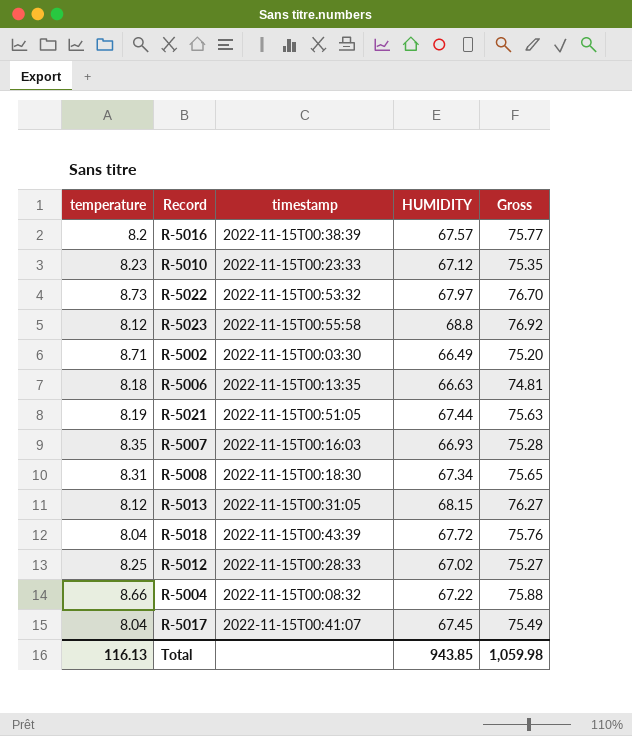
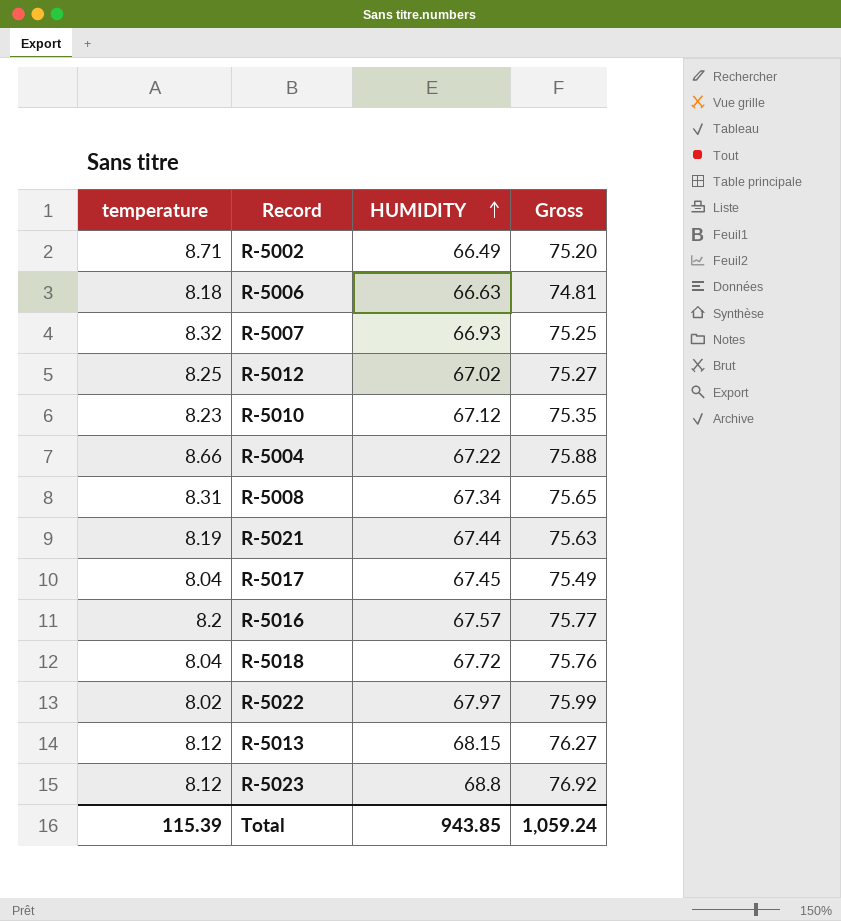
row order: none -> HUMIDITY ascending
column timestamp | position: 3 -> none
R-5007 | temperature: 8.35 -> 8.32
R-5007 | Gross: 75.28 -> 75.25
R-5022 | temperature: 8.73 -> 8.02
R-5022 | Gross: 76.70 -> 75.99
Total | temperature: 116.13 -> 115.39
Total | Gross: 1,059.98 -> 1,059.24

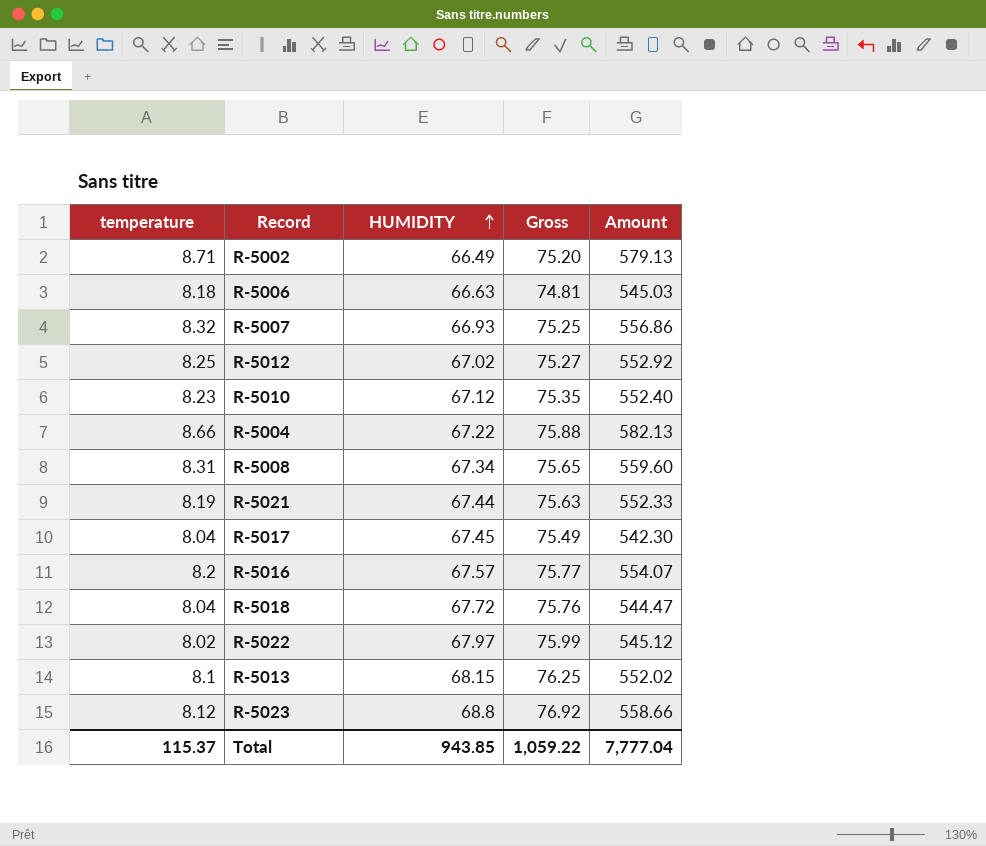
column Amount | formula: none -> [temperature] * [HUMIDITY]
R-5013 | temperature: 8.12 -> 8.1
R-5013 | Gross: 76.27 -> 76.25
Total | temperature: 115.39 -> 115.37
Total | Gross: 1,059.24 -> 1,059.22

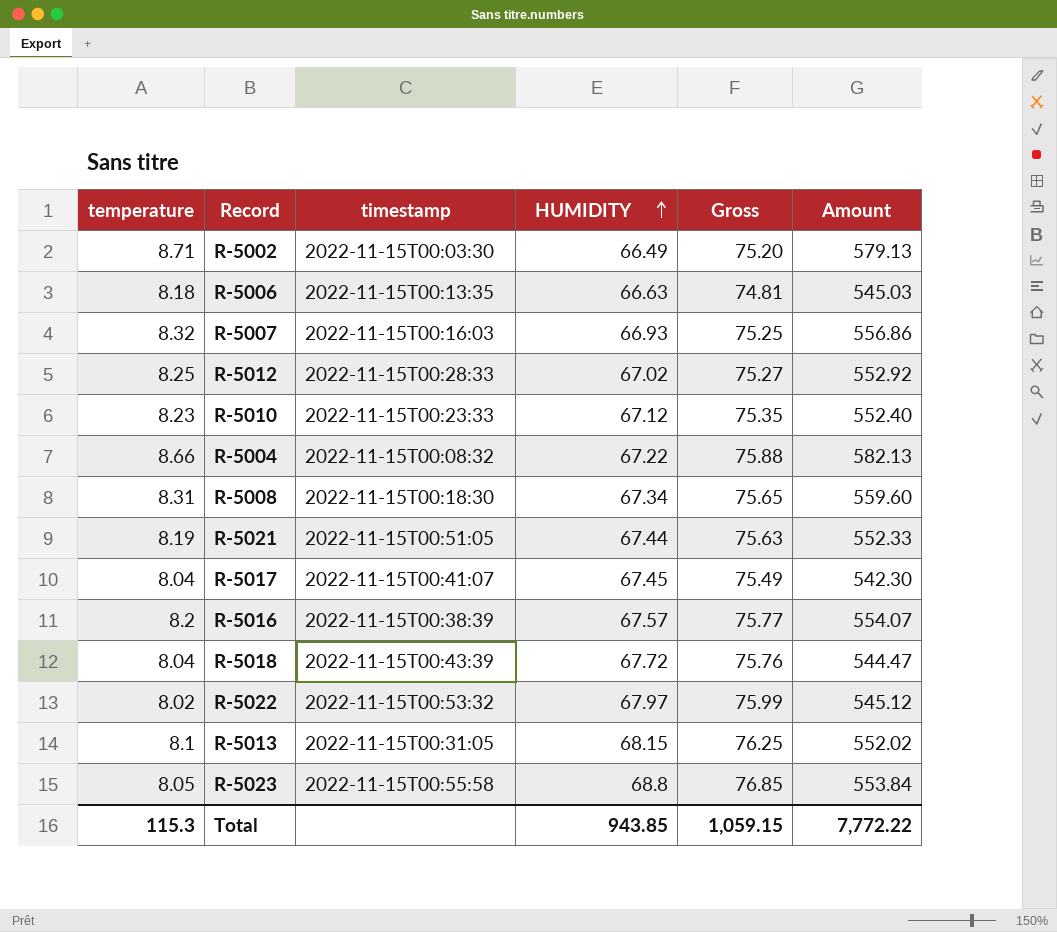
column timestamp | position: none -> 3
R-5023 | temperature: 8.12 -> 8.05
R-5023 | Gross: 76.92 -> 76.85
R-5023 | Amount: 558.66 -> 553.84
Total | temperature: 115.37 -> 115.3
Total | Gross: 1,059.22 -> 1,059.15
Total | Amount: 7,777.04 -> 7,772.22

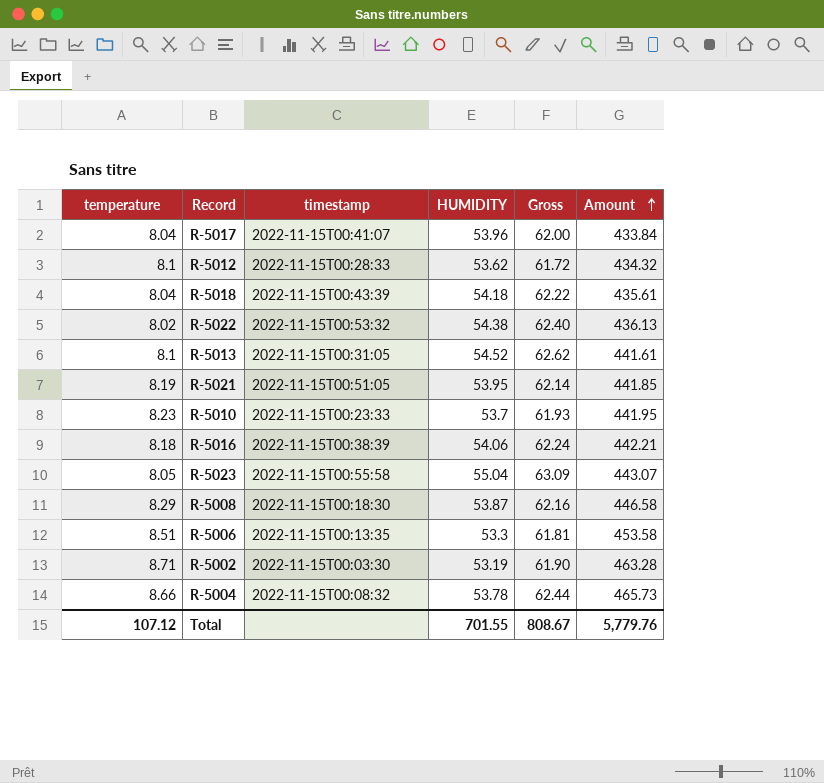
row order: HUMIDITY ascending -> Amount ascending
row R-5007: 8.32 | 2022-11-15T00:16:03 | 66.93 | 75.25 | 556.86 -> none
R-5017 | HUMIDITY: 67.45 -> 53.96
R-5017 | Gross: 75.49 -> 62.00
R-5017 | Amount: 542.30 -> 433.84
R-5012 | temperature: 8.25 -> 8.1
R-5012 | HUMIDITY: 67.02 -> 53.62
R-5012 | Gross: 75.27 -> 61.72
R-5012 | Amount: 552.92 -> 434.32
R-5018 | HUMIDITY: 67.72 -> 54.18
R-5018 | Gross: 75.76 -> 62.22
R-5018 | Amount: 544.47 -> 435.61
R-5022 | HUMIDITY: 67.97 -> 54.38
R-5022 | Gross: 75.99 -> 62.40
R-5022 | Amount: 545.12 -> 436.13
R-5013 | HUMIDITY: 68.15 -> 54.52
R-5013 | Gross: 76.25 -> 62.62
R-5013 | Amount: 552.02 -> 441.61
R-5021 | HUMIDITY: 67.44 -> 53.95
R-5021 | Gross: 75.63 -> 62.14
R-5021 | Amount: 552.33 -> 441.85
R-5010 | HUMIDITY: 67.12 -> 53.7
R-5010 | Gross: 75.35 -> 61.93
R-5010 | Amount: 552.40 -> 441.95
R-5016 | temperature: 8.2 -> 8.18
R-5016 | HUMIDITY: 67.57 -> 54.06
R-5016 | Gross: 75.77 -> 62.24
R-5016 | Amount: 554.07 -> 442.21
R-5023 | HUMIDITY: 68.8 -> 55.04
R-5023 | Gross: 76.85 -> 63.09
R-5023 | Amount: 553.84 -> 443.07
R-5008 | temperature: 8.31 -> 8.29
R-5008 | HUMIDITY: 67.34 -> 53.87
R-5008 | Gross: 75.65 -> 62.16
R-5008 | Amount: 559.60 -> 446.58
R-5006 | temperature: 8.18 -> 8.51
R-5006 | HUMIDITY: 66.63 -> 53.3
R-5006 | Gross: 74.81 -> 61.81
R-5006 | Amount: 545.03 -> 453.58
R-5002 | HUMIDITY: 66.49 -> 53.19
R-5002 | Gross: 75.20 -> 61.90
R-5002 | Amount: 579.13 -> 463.28
R-5004 | HUMIDITY: 67.22 -> 53.78
R-5004 | Gross: 75.88 -> 62.44
R-5004 | Amount: 582.13 -> 465.73
Total | temperature: 115.3 -> 107.12
Total | HUMIDITY: 943.85 -> 701.55
Total | Gross: 1,059.15 -> 808.67
Total | Amount: 7,772.22 -> 5,779.76

